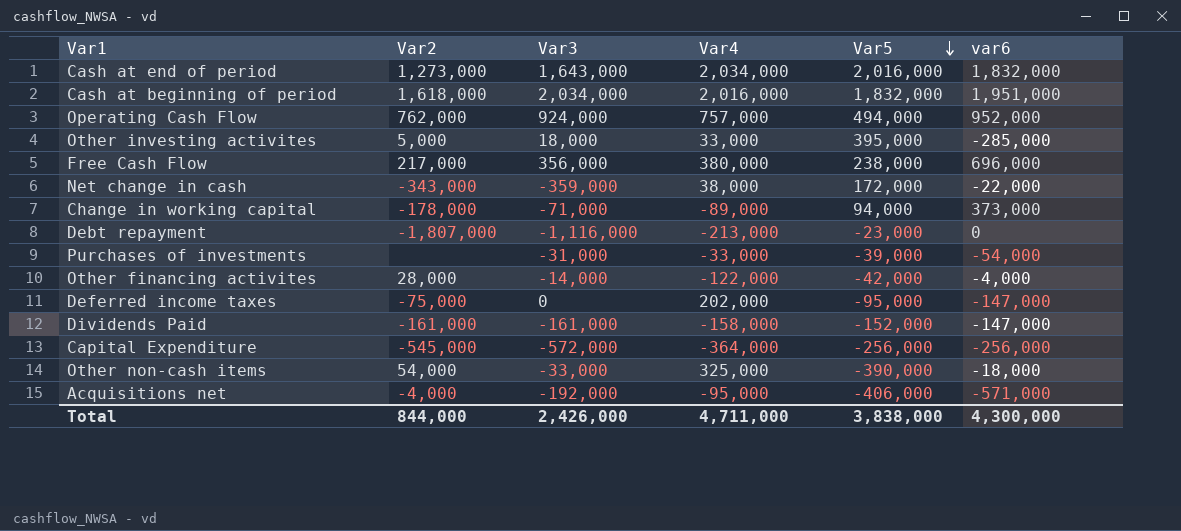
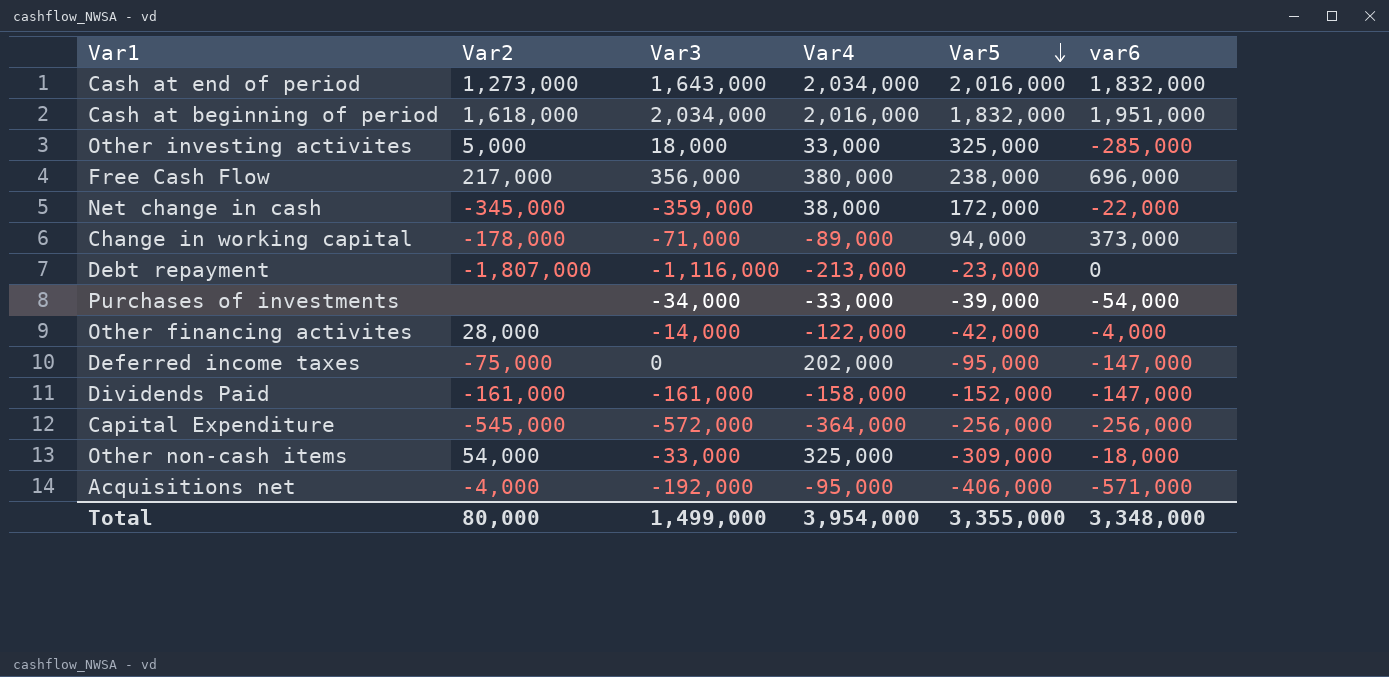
row Operating Cash Flow: 762,000 | 924,000 | 757,000 | 494,000 | 952,000 -> none
Other investing activites | Var5: 395,000 -> 325,000
Net change in cash | Var2: -343,000 -> -345,000
Purchases of investments | Var3: -31,000 -> -34,000
Other non-cash items | Var5: -390,000 -> -309,000
Total | Var2: 844,000 -> 80,000
Total | Var3: 2,426,000 -> 1,499,000
Total | Var4: 4,711,000 -> 3,954,000
Total | Var5: 3,838,000 -> 3,355,000
Total | var6: 4,300,000 -> 3,348,000

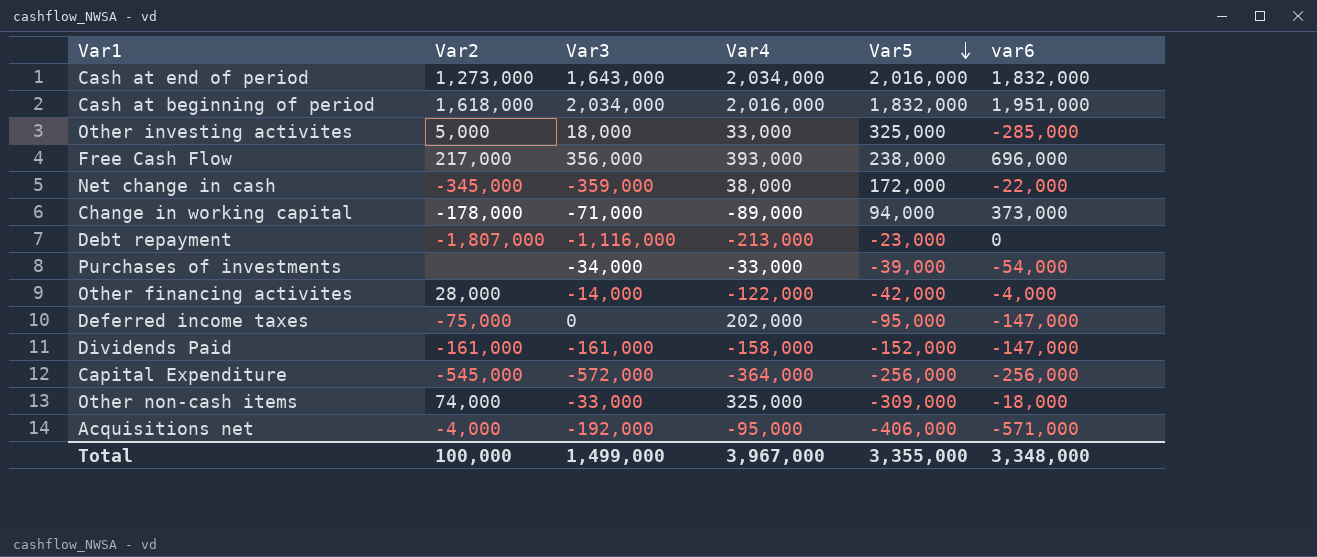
Free Cash Flow | Var4: 380,000 -> 393,000
Other non-cash items | Var2: 54,000 -> 74,000
Total | Var2: 80,000 -> 100,000
Total | Var4: 3,954,000 -> 3,967,000

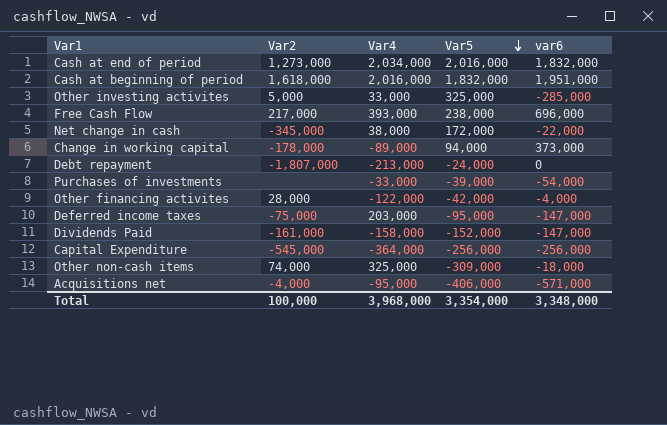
column Var3 | position: 3 -> none
Debt repayment | Var5: -23,000 -> -24,000
Deferred income taxes | Var4: 202,000 -> 203,000
Total | Var4: 3,967,000 -> 3,968,000
Total | Var5: 3,355,000 -> 3,354,000

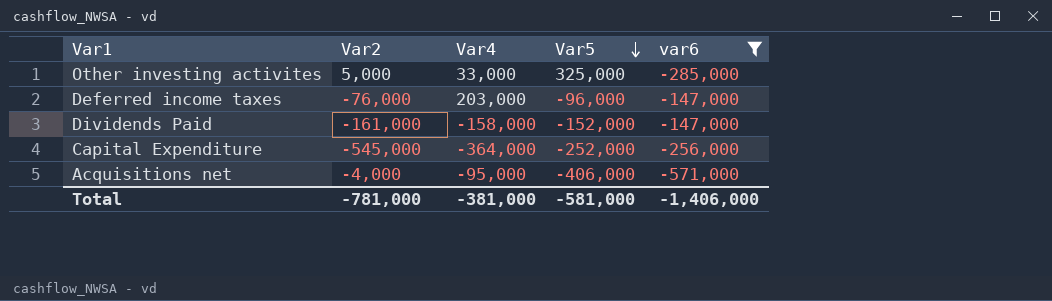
filter: none -> var6 <= -147,000
Deferred income taxes | Var2: -75,000 -> -76,000
Deferred income taxes | Var5: -95,000 -> -96,000
Capital Expenditure | Var5: -256,000 -> -252,000
Total | Var2: 100,000 -> -781,000
Total | Var4: 3,968,000 -> -381,000
Total | Var5: 3,354,000 -> -581,000
Total | var6: 3,348,000 -> -1,406,000

